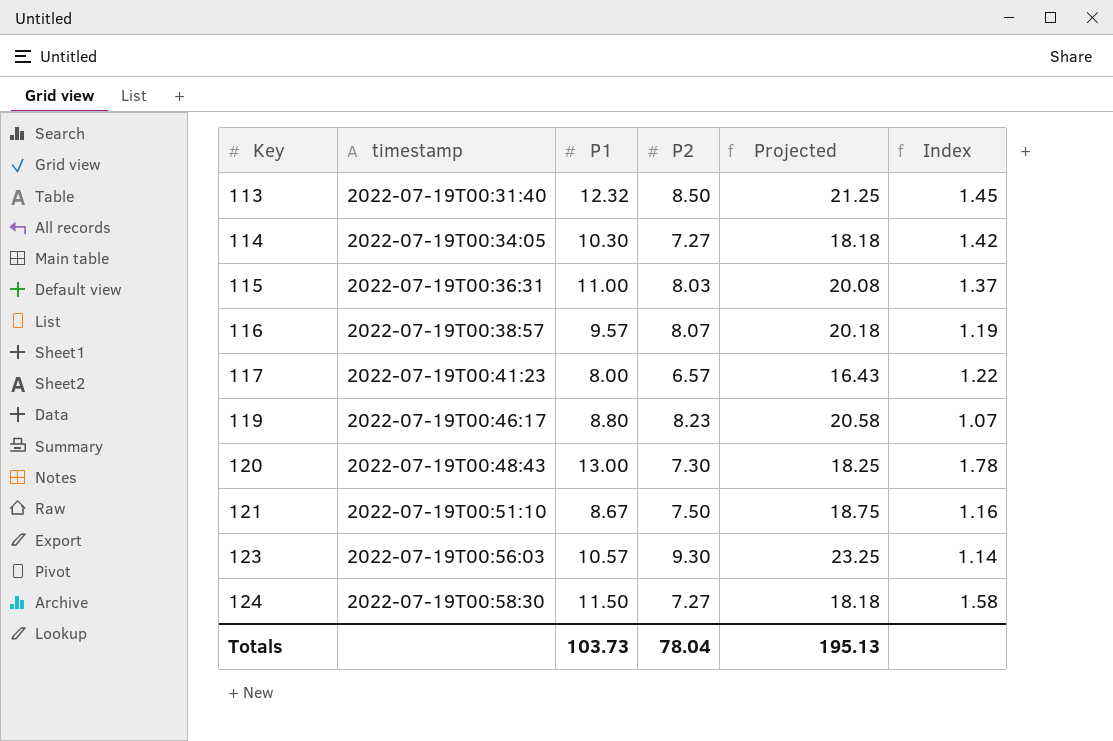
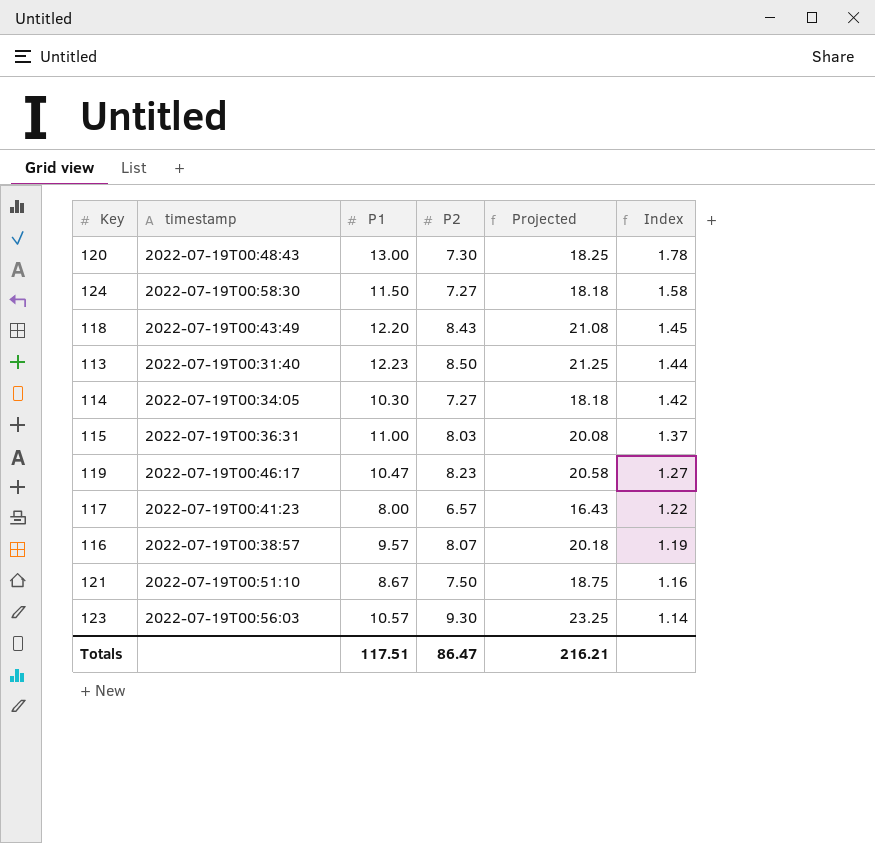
row order: Key ascending -> Index descending
row 118: none -> 2022-07-19T00:43:49 | 12.20 | 8.43 | 21.08 | 1.45
113 | P1: 12.32 -> 12.23
113 | Index: 1.45 -> 1.44
119 | P1: 8.80 -> 10.47
119 | Index: 1.07 -> 1.27
Totals | P1: 103.73 -> 117.51
Totals | P2: 78.04 -> 86.47
Totals | Projected: 195.13 -> 216.21

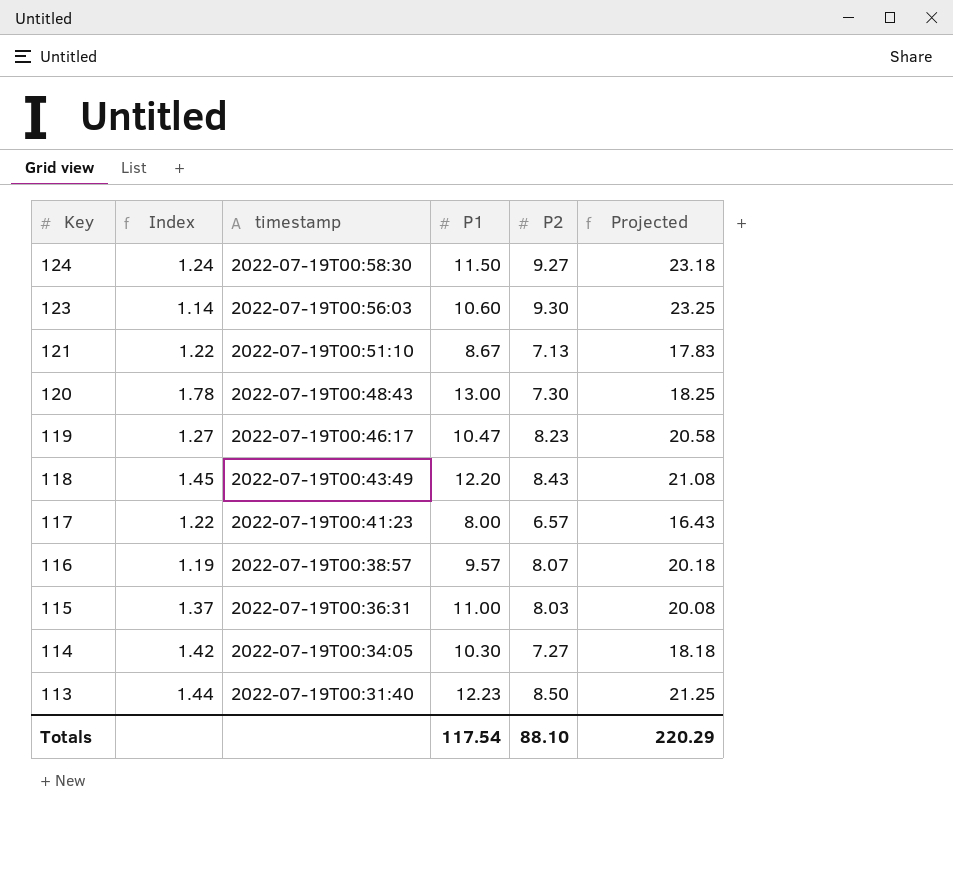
row order: Index descending -> Key descending
column Index | position: 6 -> 2
124 | Index: 1.58 -> 1.24
124 | P2: 7.27 -> 9.27
124 | Projected: 18.18 -> 23.18
123 | P1: 10.57 -> 10.60
121 | Index: 1.16 -> 1.22
121 | P2: 7.50 -> 7.13
121 | Projected: 18.75 -> 17.83
Totals | P1: 117.51 -> 117.54
Totals | P2: 86.47 -> 88.10
Totals | Projected: 216.21 -> 220.29

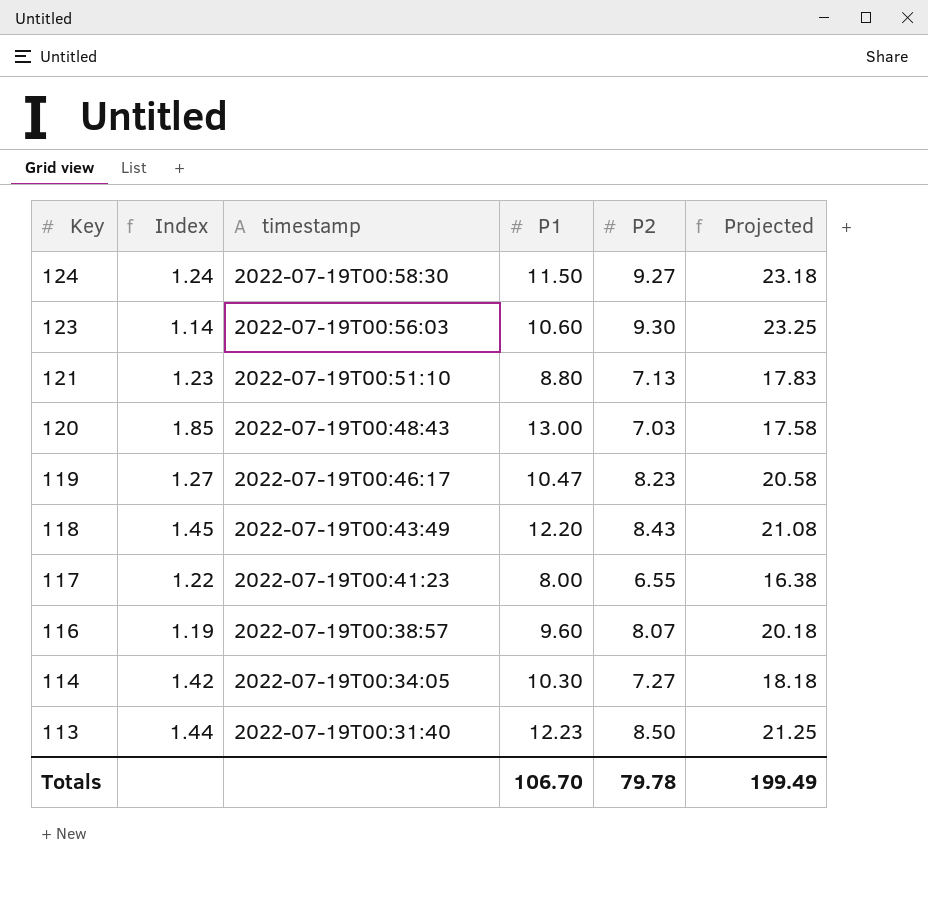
row 115: 1.37 | 2022-07-19T00:36:31 | 11.00 | 8.03 | 20.08 -> none
121 | Index: 1.22 -> 1.23
121 | P1: 8.67 -> 8.80
120 | Index: 1.78 -> 1.85
120 | P2: 7.30 -> 7.03
120 | Projected: 18.25 -> 17.58
117 | P2: 6.57 -> 6.55
117 | Projected: 16.43 -> 16.38
116 | P1: 9.57 -> 9.60
Totals | P1: 117.54 -> 106.70
Totals | P2: 88.10 -> 79.78
Totals | Projected: 220.29 -> 199.49

